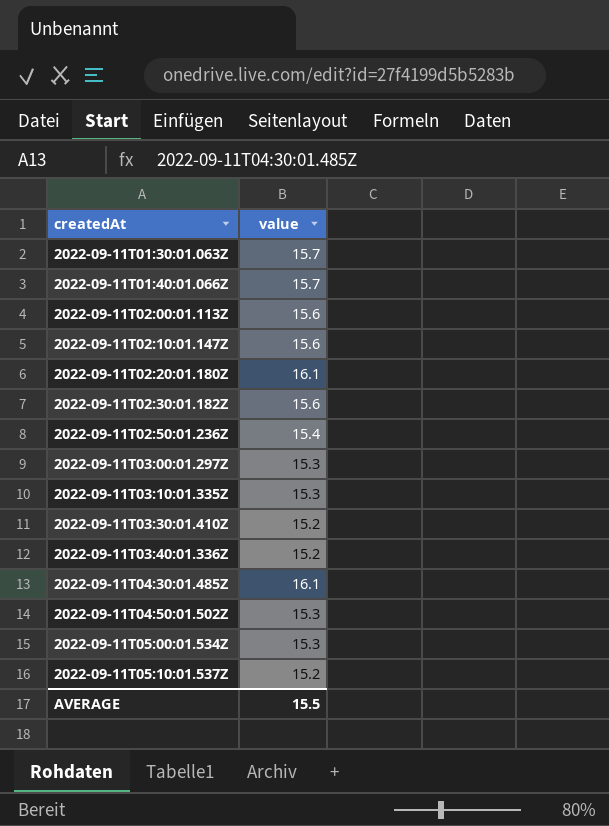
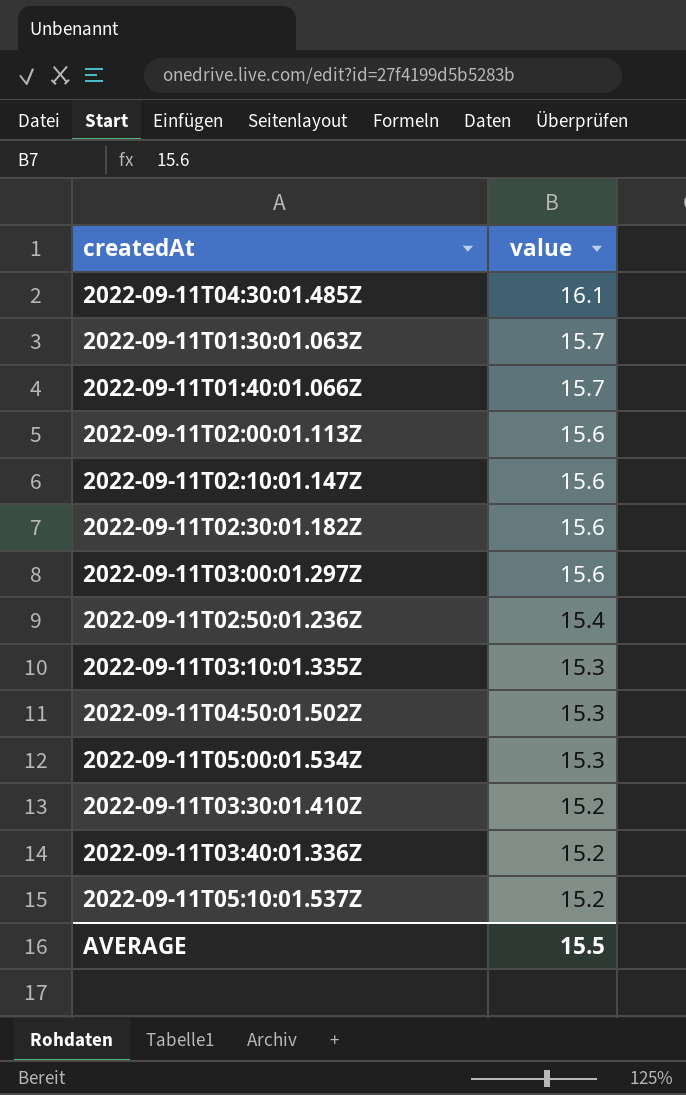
row order: createdAt ascending -> value descending
row 2022-09-11T02:20:01.180Z: 16.1 -> none
2022-09-11T03:00:01.297Z | value: 15.3 -> 15.6

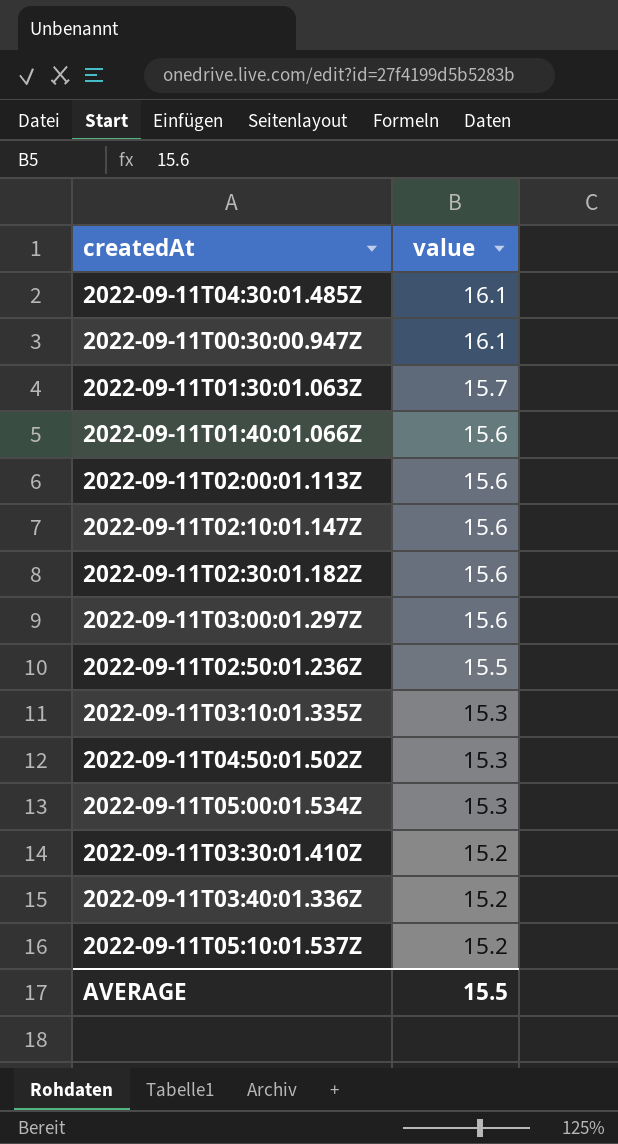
row 2022-09-11T00:30:00.947Z: none -> 16.1
2022-09-11T01:40:01.066Z | value: 15.7 -> 15.6
2022-09-11T02:50:01.236Z | value: 15.4 -> 15.5

